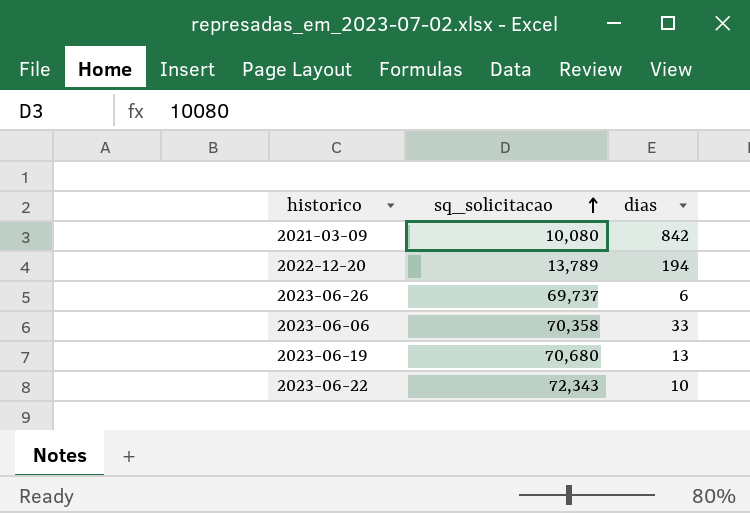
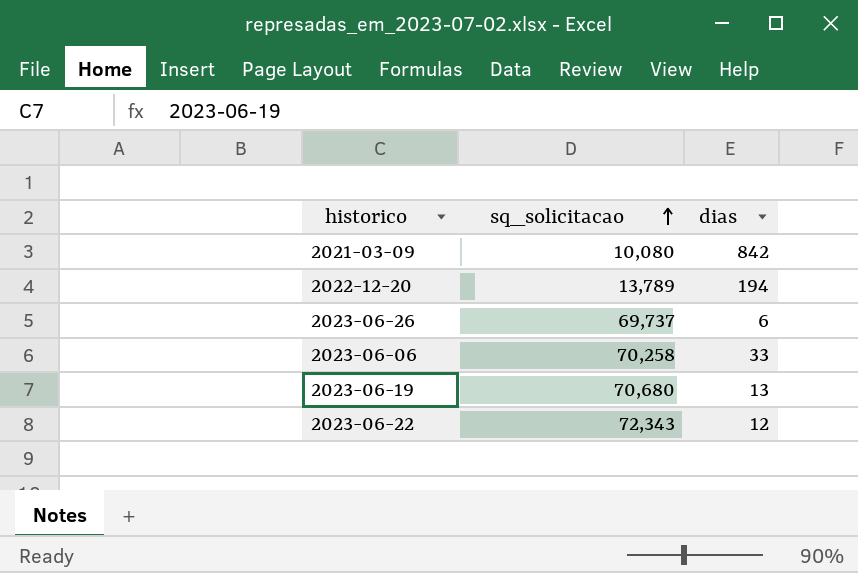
2023-06-06 | sq_solicitacao: 70,358 -> 70,258
2023-06-22 | dias: 10 -> 12

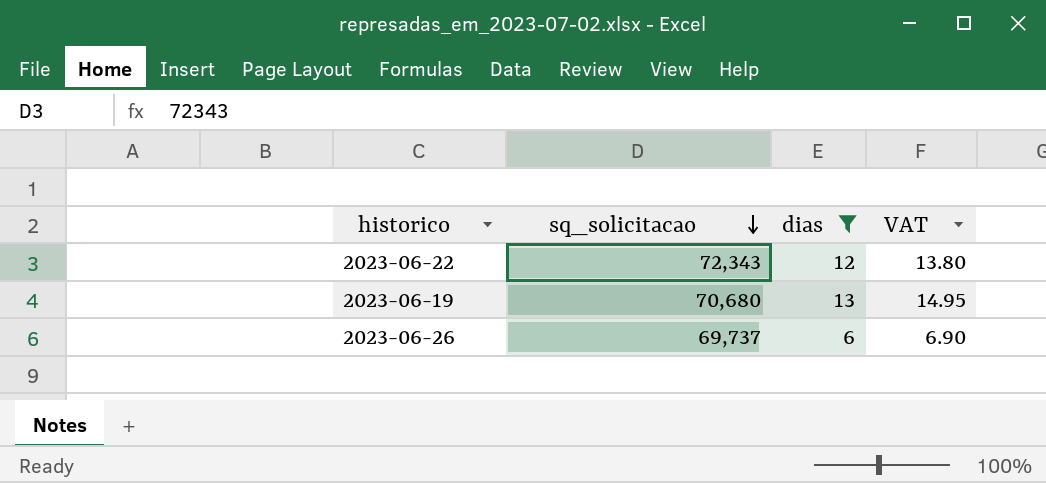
filter: none -> dias <= 13
row order: sq_solicitacao ascending -> sq_solicitacao descending
column VAT | formula: none -> [dias] * 1.15

